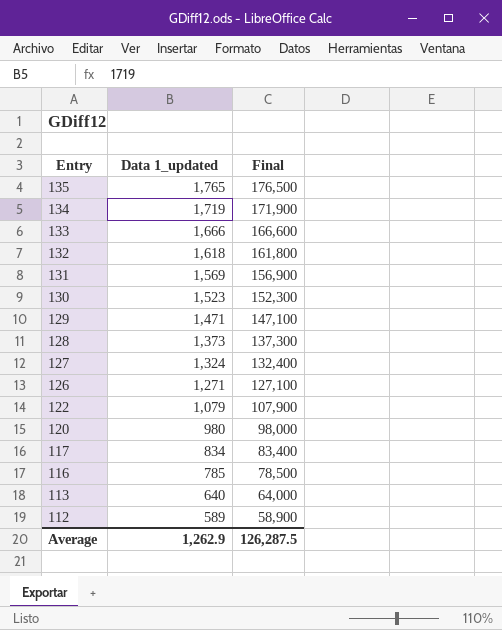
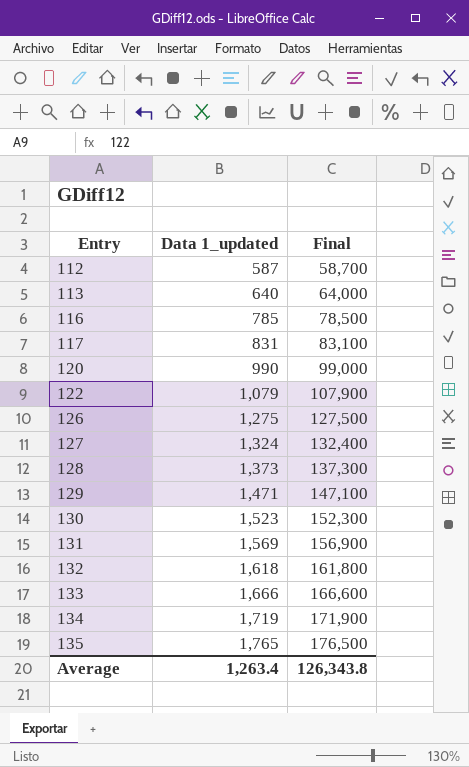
row order: Entry descending -> Entry ascending
112 | Data 1_updated: 589 -> 587
112 | Final: 58,900 -> 58,700
117 | Data 1_updated: 834 -> 831
117 | Final: 83,400 -> 83,100
120 | Data 1_updated: 980 -> 990
120 | Final: 98,000 -> 99,000
126 | Data 1_updated: 1,271 -> 1,275
126 | Final: 127,100 -> 127,500
Average | Data 1_updated: 1,262.9 -> 1,263.4
Average | Final: 126,287.5 -> 126,343.8

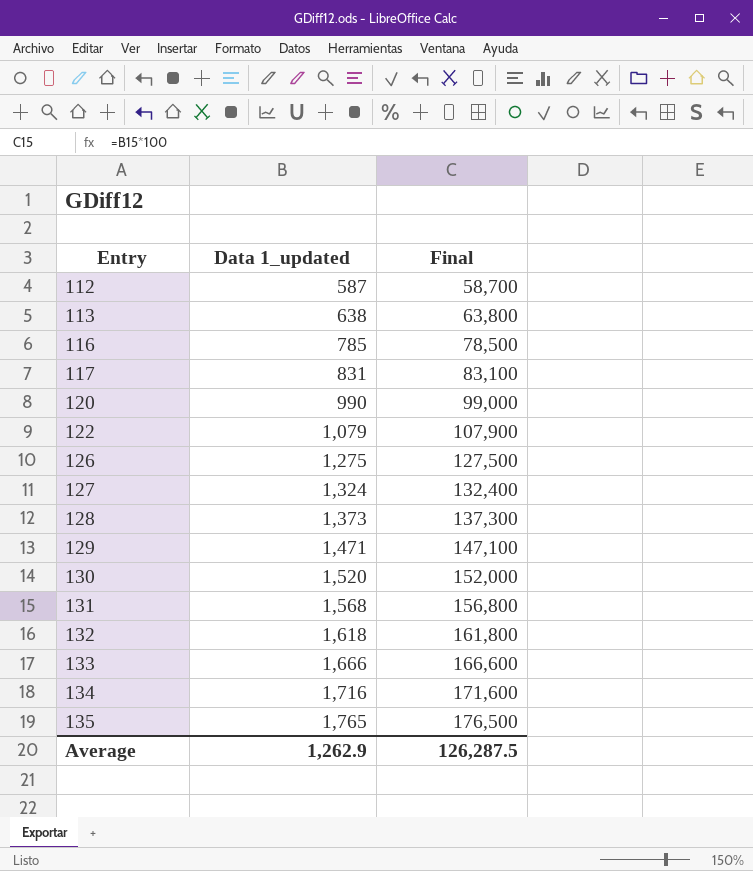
113 | Data 1_updated: 640 -> 638
113 | Final: 64,000 -> 63,800
130 | Data 1_updated: 1,523 -> 1,520
130 | Final: 152,300 -> 152,000
131 | Data 1_updated: 1,569 -> 1,568
131 | Final: 156,900 -> 156,800
134 | Data 1_updated: 1,719 -> 1,716
134 | Final: 171,900 -> 171,600
Average | Data 1_updated: 1,263.4 -> 1,262.9
Average | Final: 126,343.8 -> 126,287.5

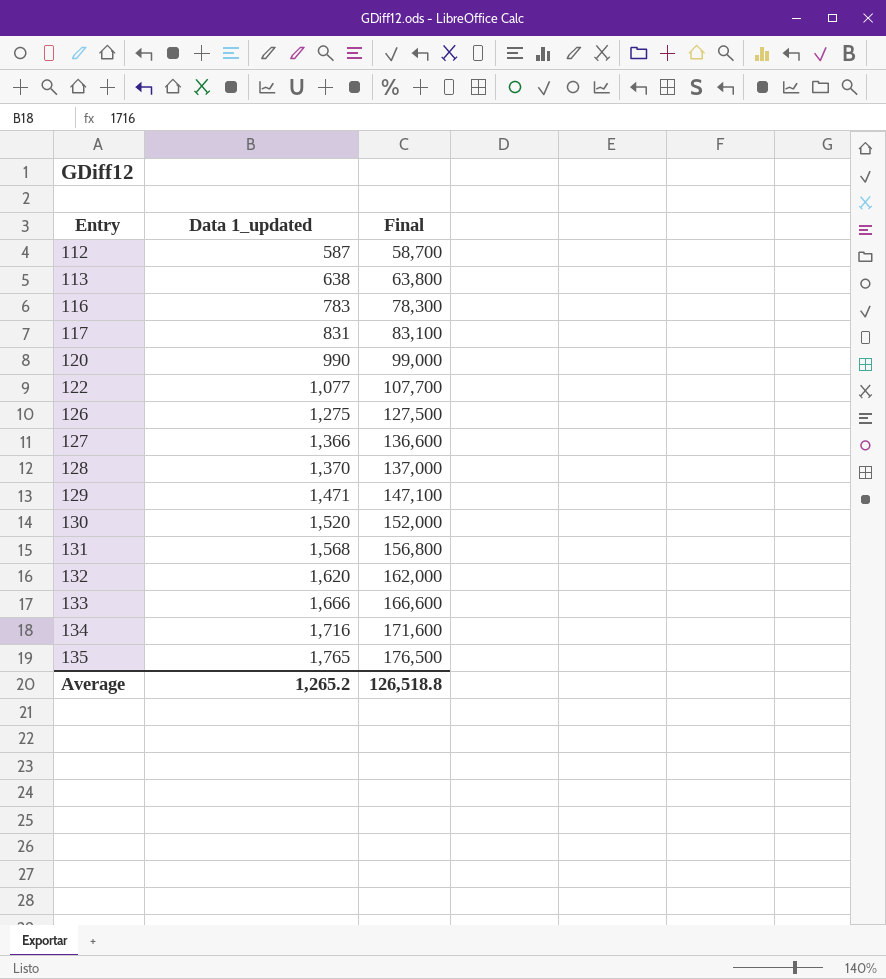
116 | Data 1_updated: 785 -> 783
116 | Final: 78,500 -> 78,300
122 | Data 1_updated: 1,079 -> 1,077
122 | Final: 107,900 -> 107,700
127 | Data 1_updated: 1,324 -> 1,366
127 | Final: 132,400 -> 136,600
128 | Data 1_updated: 1,373 -> 1,370
128 | Final: 137,300 -> 137,000
132 | Data 1_updated: 1,618 -> 1,620
132 | Final: 161,800 -> 162,000
Average | Data 1_updated: 1,262.9 -> 1,265.2
Average | Final: 126,287.5 -> 126,518.8

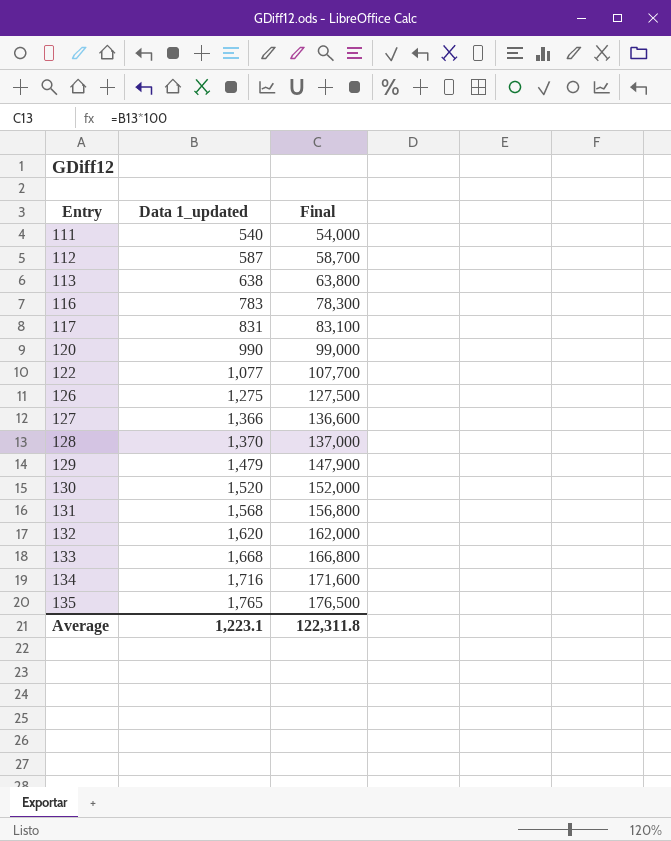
row 111: none -> 540 | 54,000
129 | Data 1_updated: 1,471 -> 1,479
129 | Final: 147,100 -> 147,900
133 | Data 1_updated: 1,666 -> 1,668
133 | Final: 166,600 -> 166,800
Average | Data 1_updated: 1,265.2 -> 1,223.1
Average | Final: 126,518.8 -> 122,311.8

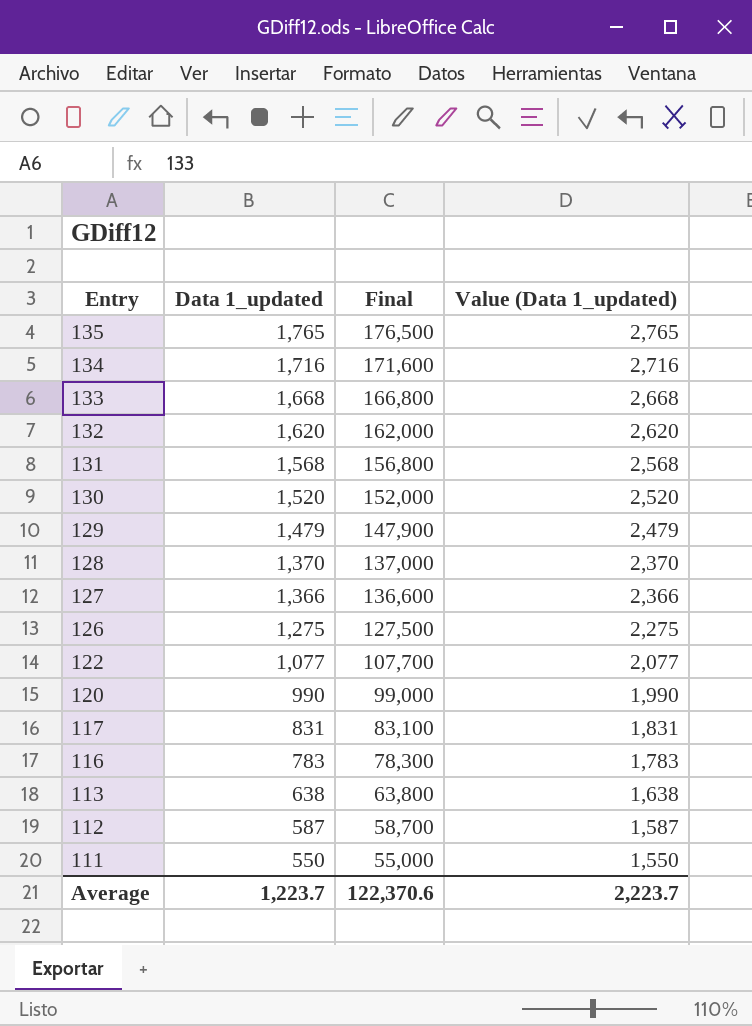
row order: Entry ascending -> Entry descending
column Value (Data 1_updated) | formula: none -> [Data 1_updated] + 1000
111 | Data 1_updated: 540 -> 550
111 | Final: 54,000 -> 55,000
Average | Data 1_updated: 1,223.1 -> 1,223.7
Average | Final: 122,311.8 -> 122,370.6

